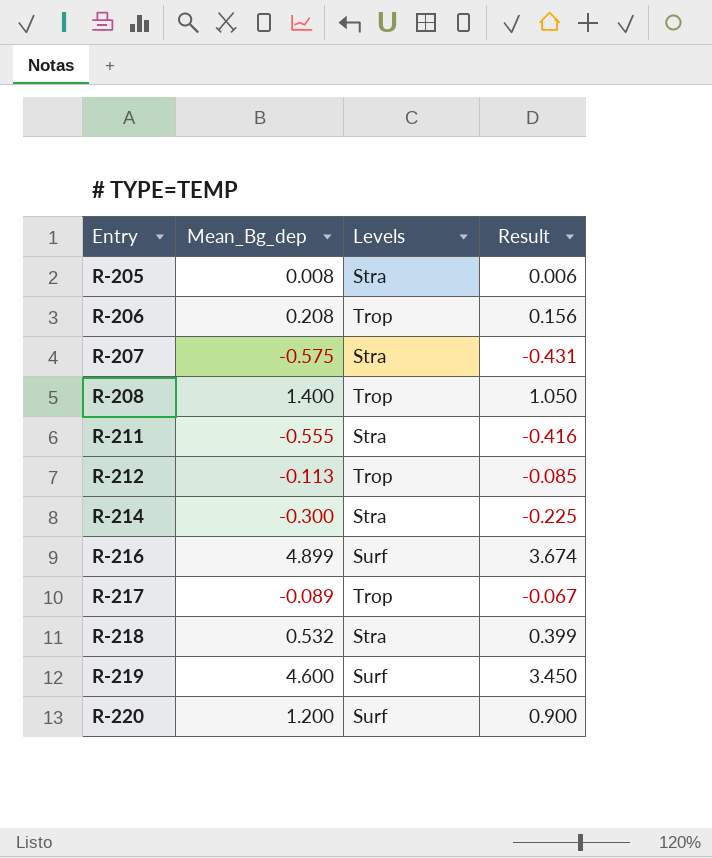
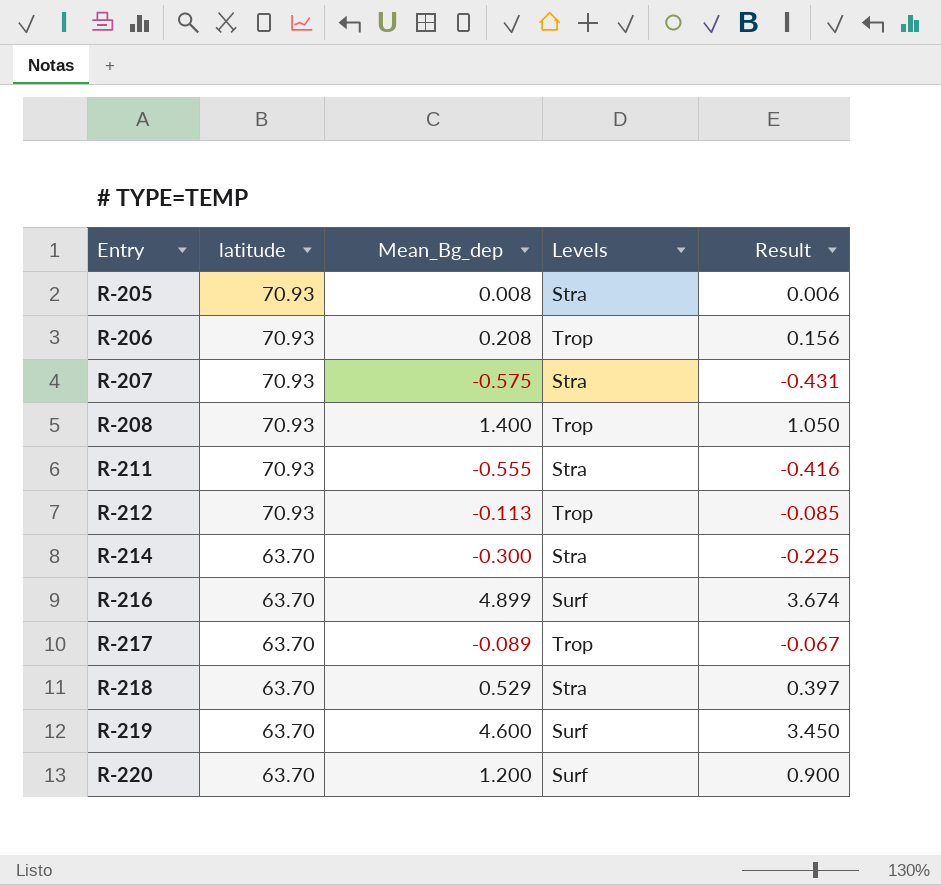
column latitude | position: none -> 2
R-218 | Mean_Bg_dep: 0.532 -> 0.529
R-218 | Result: 0.399 -> 0.397

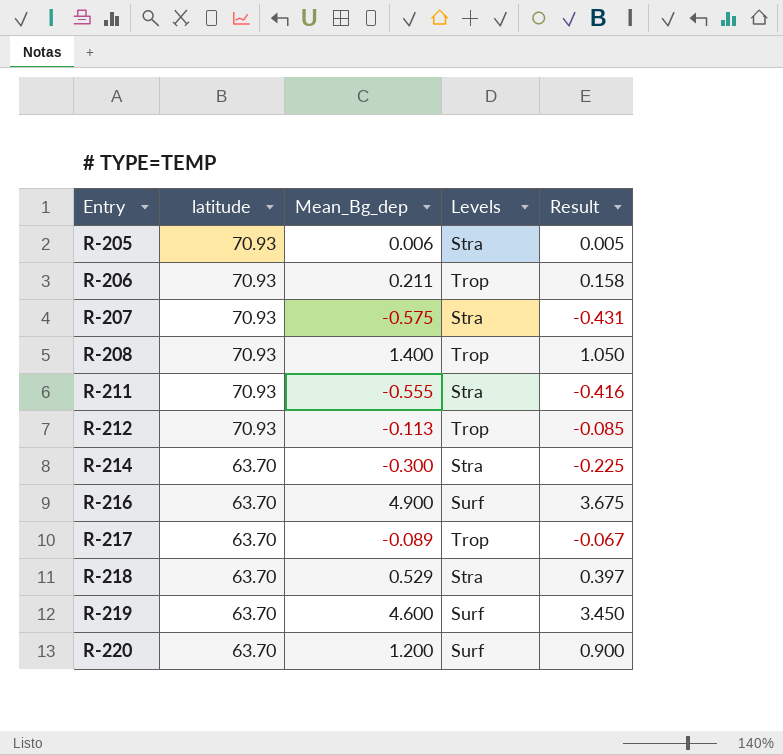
R-205 | Mean_Bg_dep: 0.008 -> 0.006
R-205 | Result: 0.006 -> 0.005
R-206 | Mean_Bg_dep: 0.208 -> 0.211
R-206 | Result: 0.156 -> 0.158
R-216 | Mean_Bg_dep: 4.899 -> 4.900
R-216 | Result: 3.674 -> 3.675

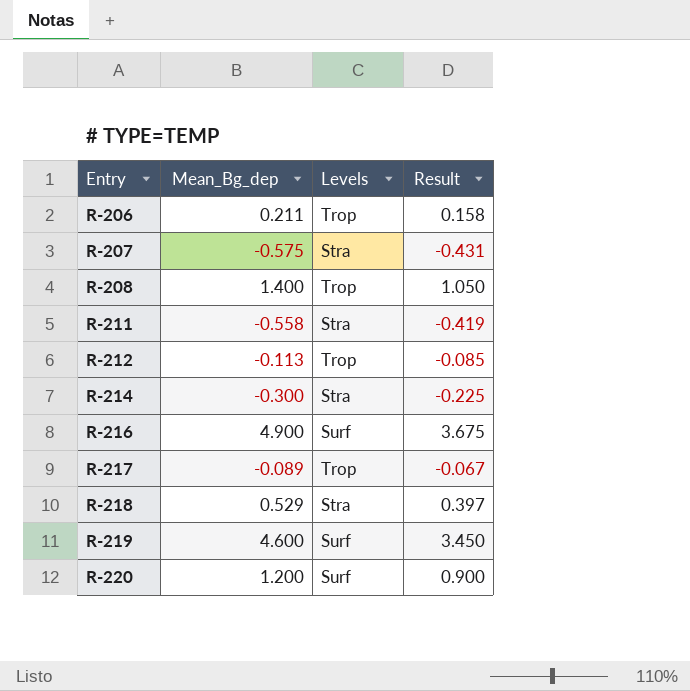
column latitude | position: 2 -> none
row R-205: 70.93 | 0.006 | Stra | 0.005 -> none
R-211 | Mean_Bg_dep: -0.555 -> -0.558
R-211 | Result: -0.416 -> -0.419

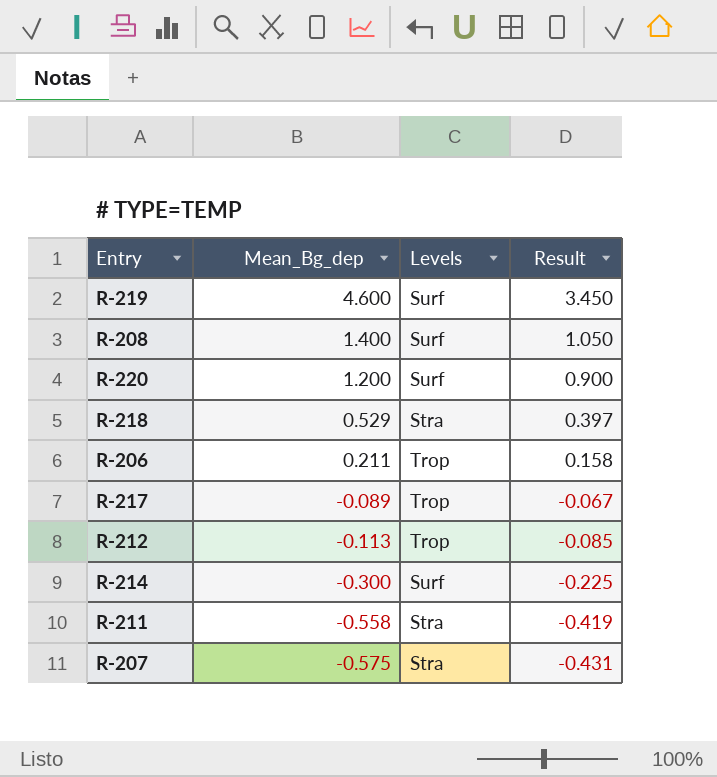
row order: Entry ascending -> Mean_Bg_dep descending
row R-216: 4.900 | Surf | 3.675 -> none
R-208 | Levels: Trop -> Surf
R-214 | Levels: Stra -> Surf

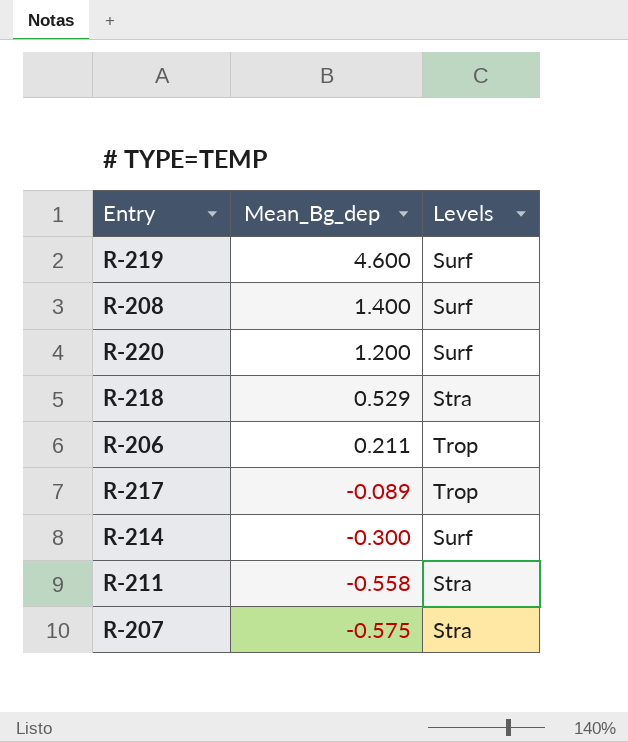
column Result | formula: [Mean_Bg_dep] * 0.75 -> none
row R-212: -0.113 | Trop | -0.085 -> none

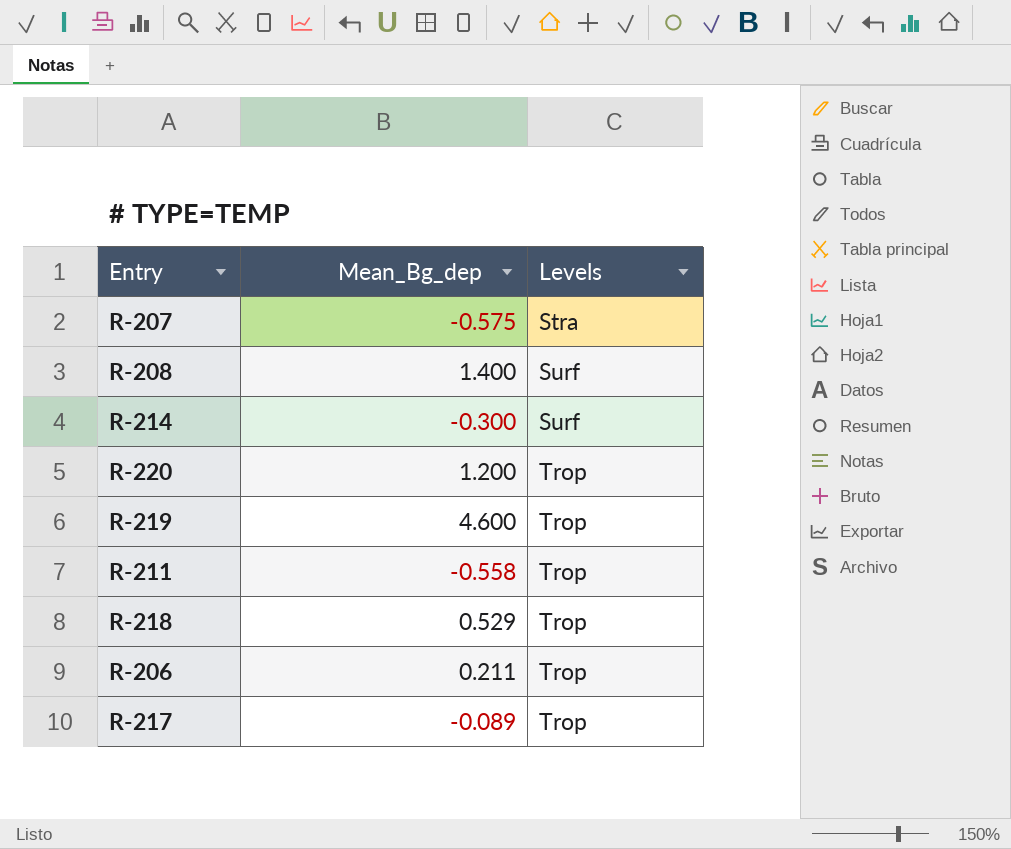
row order: Mean_Bg_dep descending -> Levels ascending
R-220 | Levels: Surf -> Trop
R-219 | Levels: Surf -> Trop
R-211 | Levels: Stra -> Trop
R-218 | Levels: Stra -> Trop

